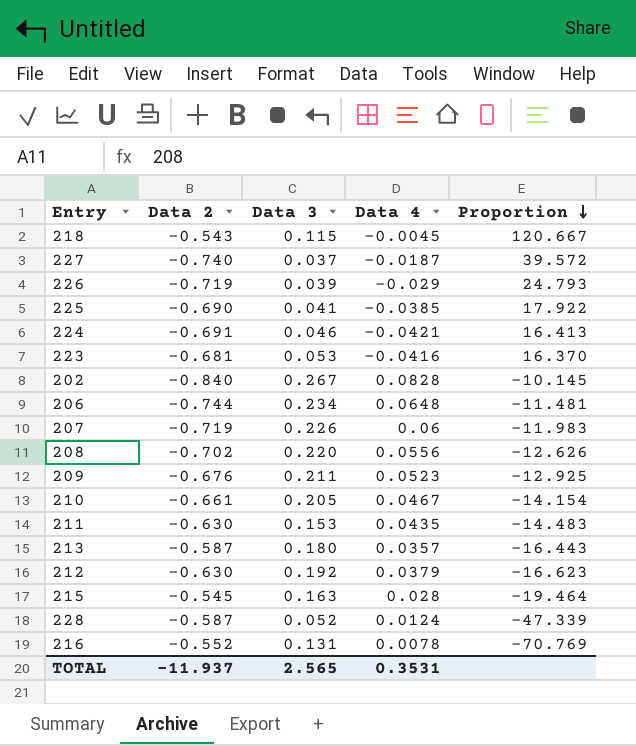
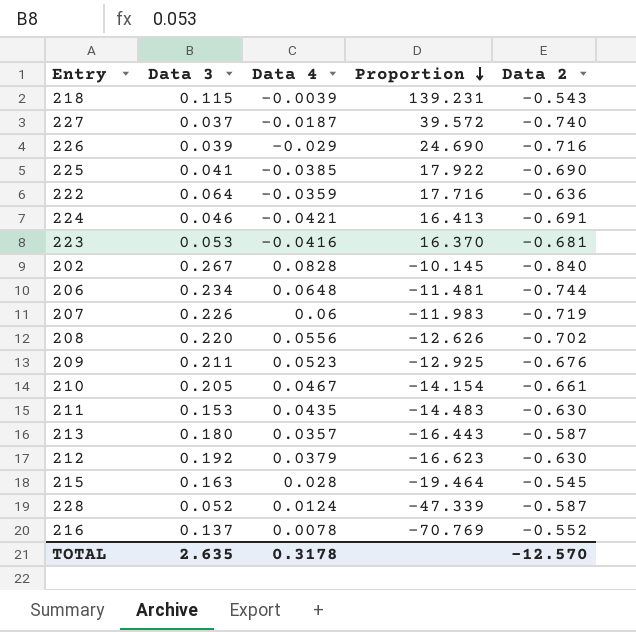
column Data 2 | position: 2 -> 5
218 | Data 4: -0.0045 -> -0.0039
218 | Proportion: 120.667 -> 139.231
226 | Proportion: 24.793 -> 24.690
226 | Data 2: -0.719 -> -0.716
row 222: none -> 0.064 | -0.0359 | 17.716 | -0.636
216 | Data 3: 0.131 -> 0.137
TOTAL | Data 3: 2.565 -> 2.635
TOTAL | Data 4: 0.3531 -> 0.3178
TOTAL | Data 2: -11.937 -> -12.570

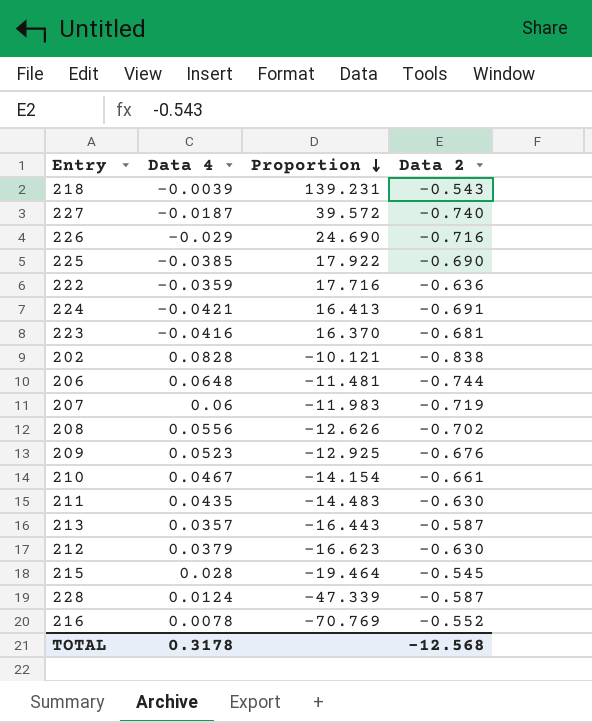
column Data 3 | position: 2 -> none
202 | Proportion: -10.145 -> -10.121
202 | Data 2: -0.840 -> -0.838
TOTAL | Data 2: -12.570 -> -12.568

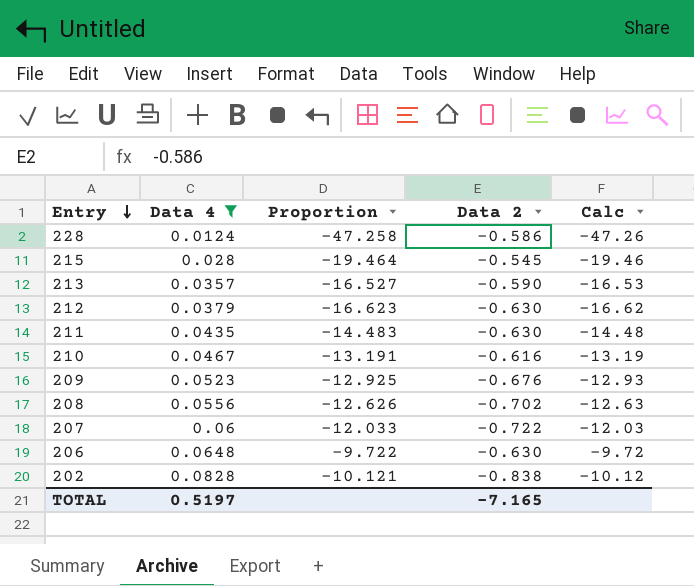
filter: none -> Data 4 >= 0.0124
row order: Proportion descending -> Entry descending
column Calc | formula: none -> [Data 2] / [Data 4]
228 | Proportion: -47.339 -> -47.258
228 | Data 2: -0.587 -> -0.586
213 | Proportion: -16.443 -> -16.527
213 | Data 2: -0.587 -> -0.590
210 | Proportion: -14.154 -> -13.191
210 | Data 2: -0.661 -> -0.616
207 | Proportion: -11.983 -> -12.033
207 | Data 2: -0.719 -> -0.722
206 | Proportion: -11.481 -> -9.722
206 | Data 2: -0.744 -> -0.630
TOTAL | Data 4: 0.3178 -> 0.5197
TOTAL | Data 2: -12.568 -> -7.165

